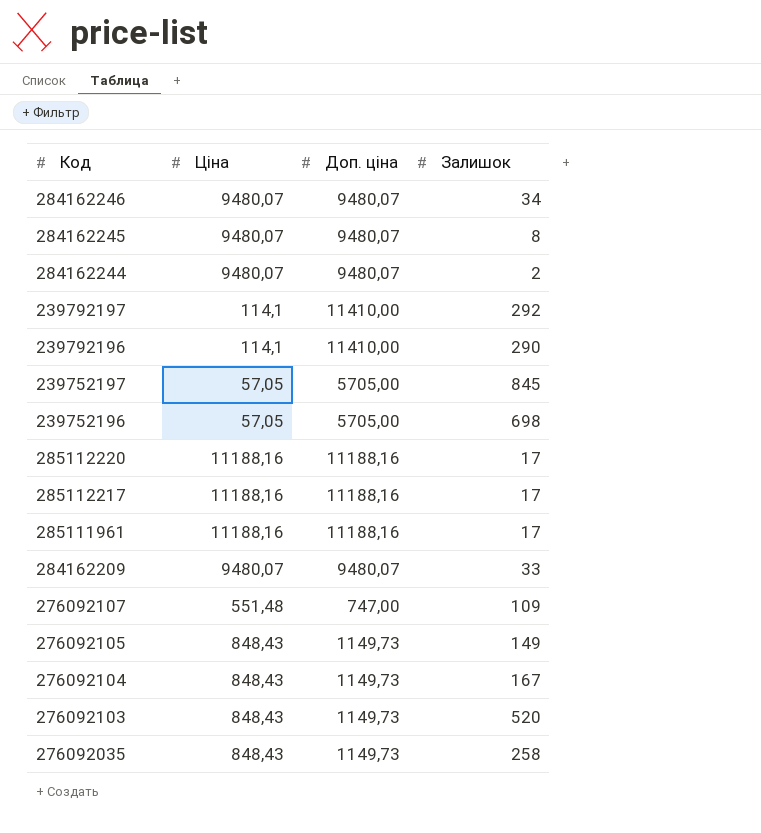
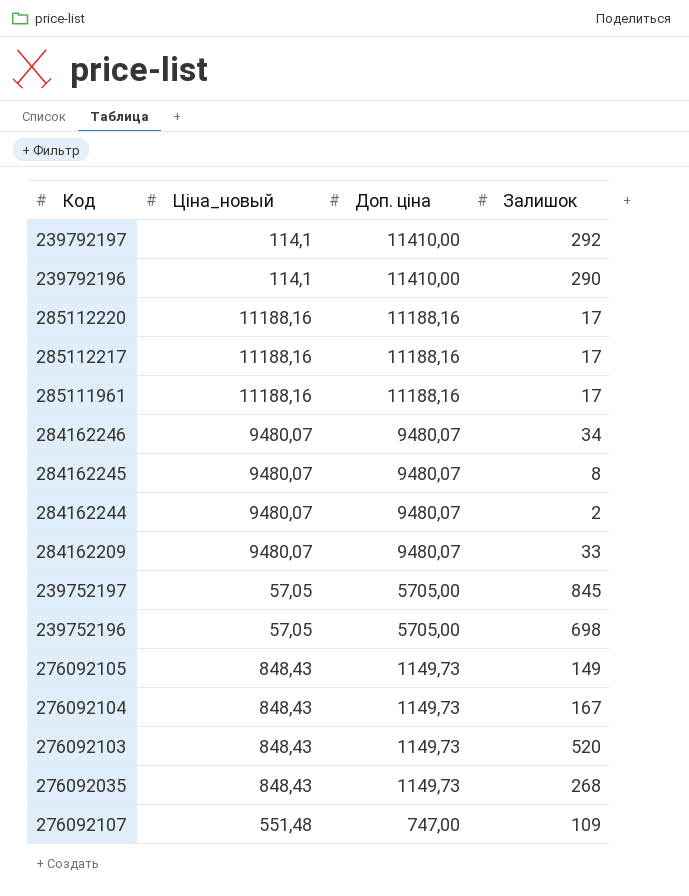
row order: none -> Доп. ціна descending
column name: Ціна -> Ціна_новый
276092035 | Залишок: 258 -> 268

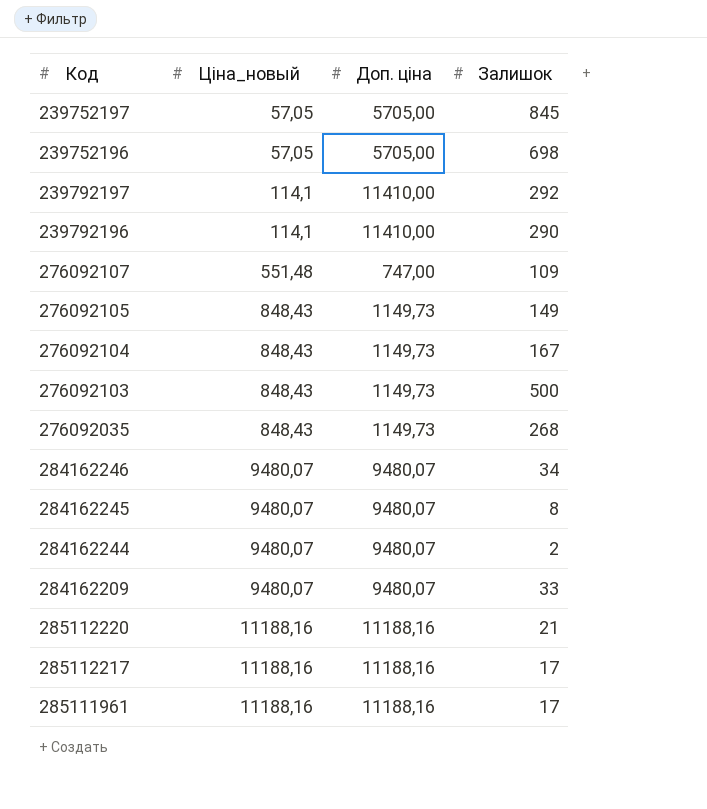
row order: Доп. ціна descending -> Ціна_новый ascending
276092103 | Залишок: 520 -> 500
285112220 | Залишок: 17 -> 21

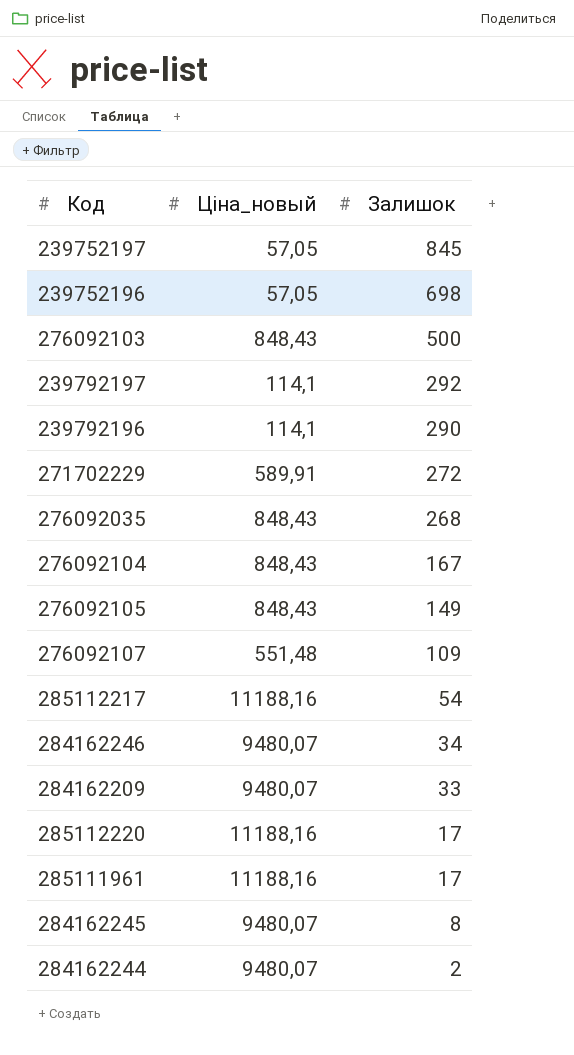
row order: Ціна_новый ascending -> Залишок descending
column Доп. ціна | position: 3 -> none
row 271702229: none -> 589,91 | 272
285112217 | Залишок: 17 -> 54
285112220 | Залишок: 21 -> 17

